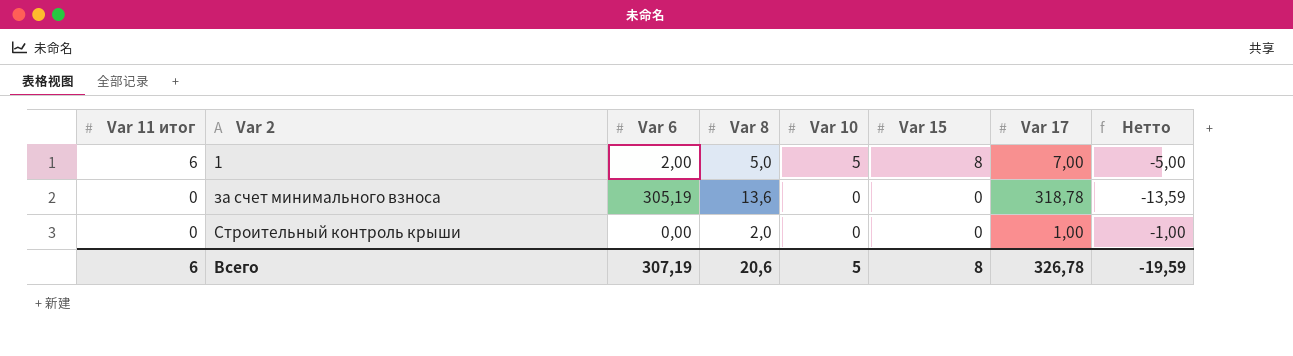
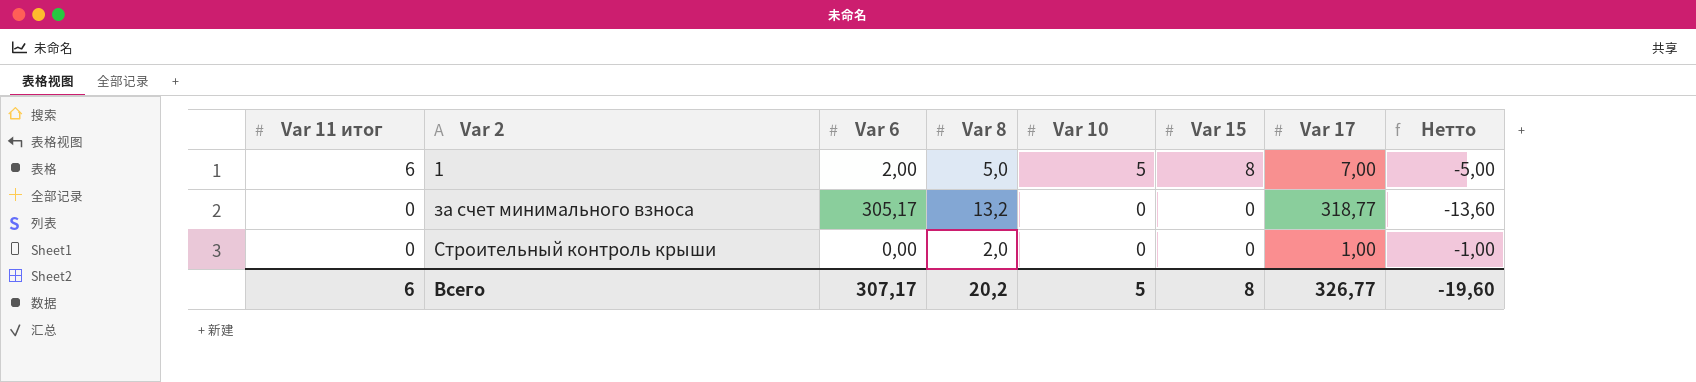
за счет минимального взноса | Var 6: 305,19 -> 305,17
за счет минимального взноса | Var 8: 13,6 -> 13,2
за счет минимального взноса | Var 17: 318,78 -> 318,77
за счет минимального взноса | Нетто: -13,59 -> -13,60
Всего | Var 6: 307,19 -> 307,17
Всего | Var 8: 20,6 -> 20,2
Всего | Var 17: 326,78 -> 326,77
Всего | Нетто: -19,59 -> -19,60

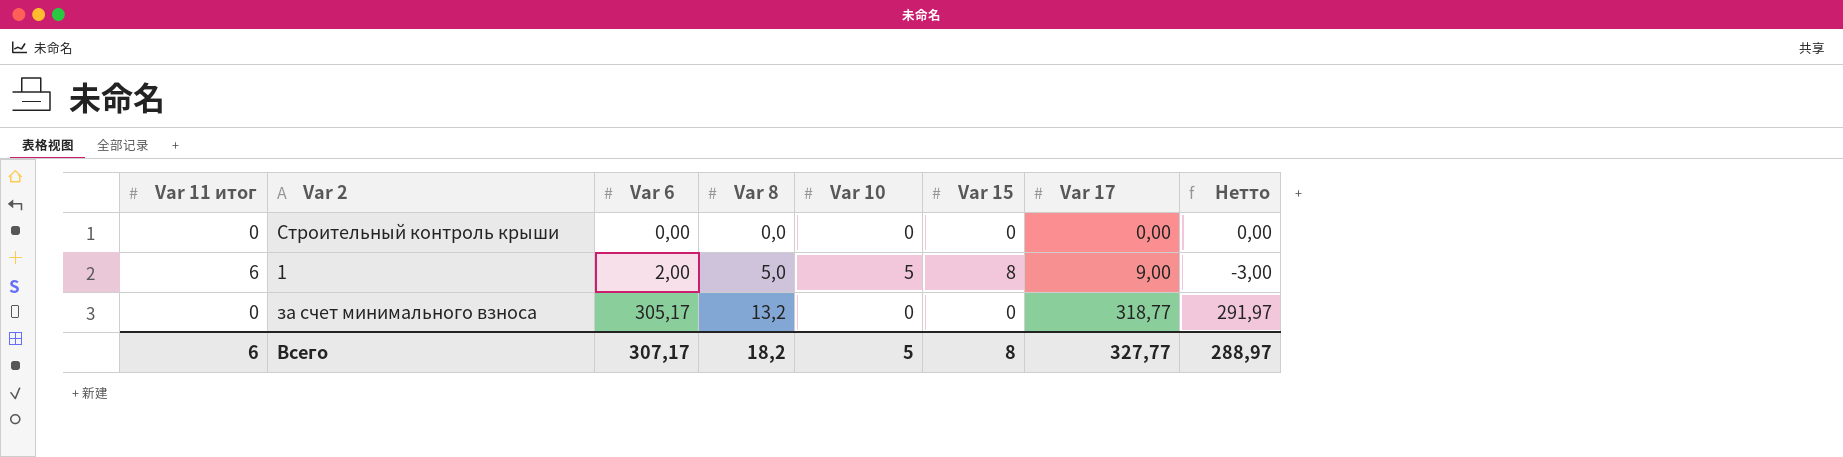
row order: Var 11 итог descending -> Var 6 ascending
column Нетто | formula: [Var 6] - [Var 17] -> [Var 6] - [Var 8]
Строительный контроль крыши | Var 8: 2,0 -> 0,0
Строительный контроль крыши | Var 17: 1,00 -> 0,00
1 | Var 17: 7,00 -> 9,00
Всего | Var 8: 20,2 -> 18,2
Всего | Var 17: 326,77 -> 327,77
Всего | Нетто: -19,60 -> 288,97

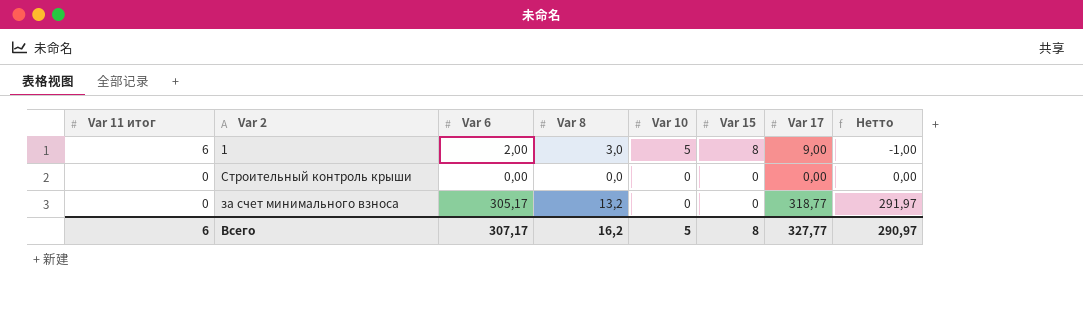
row order: Var 6 ascending -> Var 11 итог descending
1 | Var 8: 5,0 -> 3,0
1 | Нетто: -3,00 -> -1,00
Всего | Var 8: 18,2 -> 16,2
Всего | Нетто: 288,97 -> 290,97

